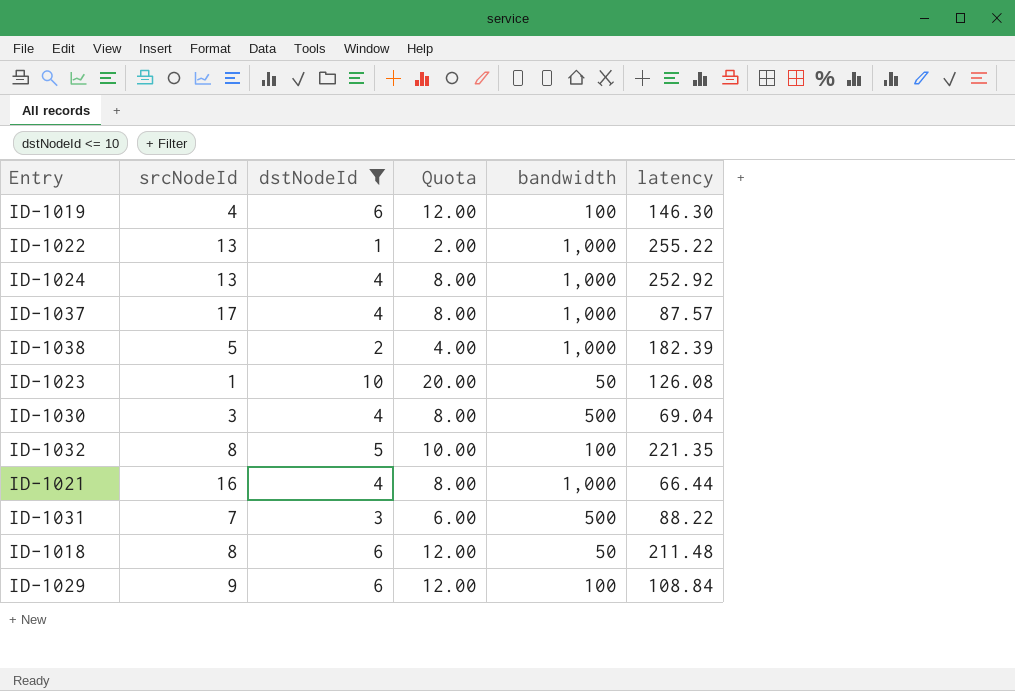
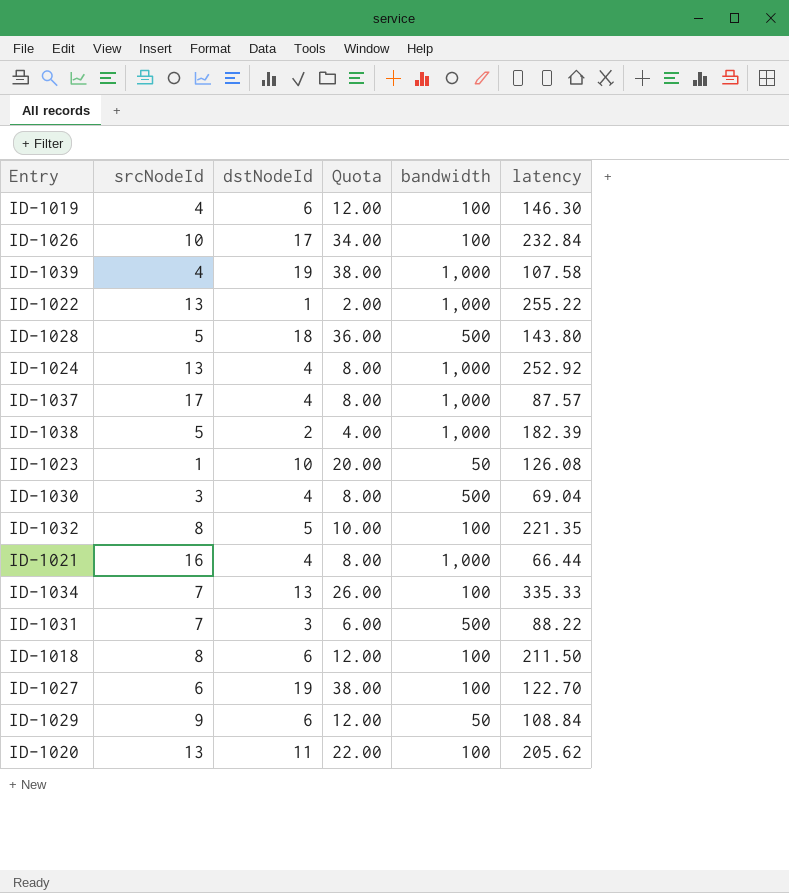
filter: dstNodeId <= 10 -> none
ID-1018 | bandwidth: 50 -> 100
ID-1018 | latency: 211.48 -> 211.50
ID-1029 | bandwidth: 100 -> 50

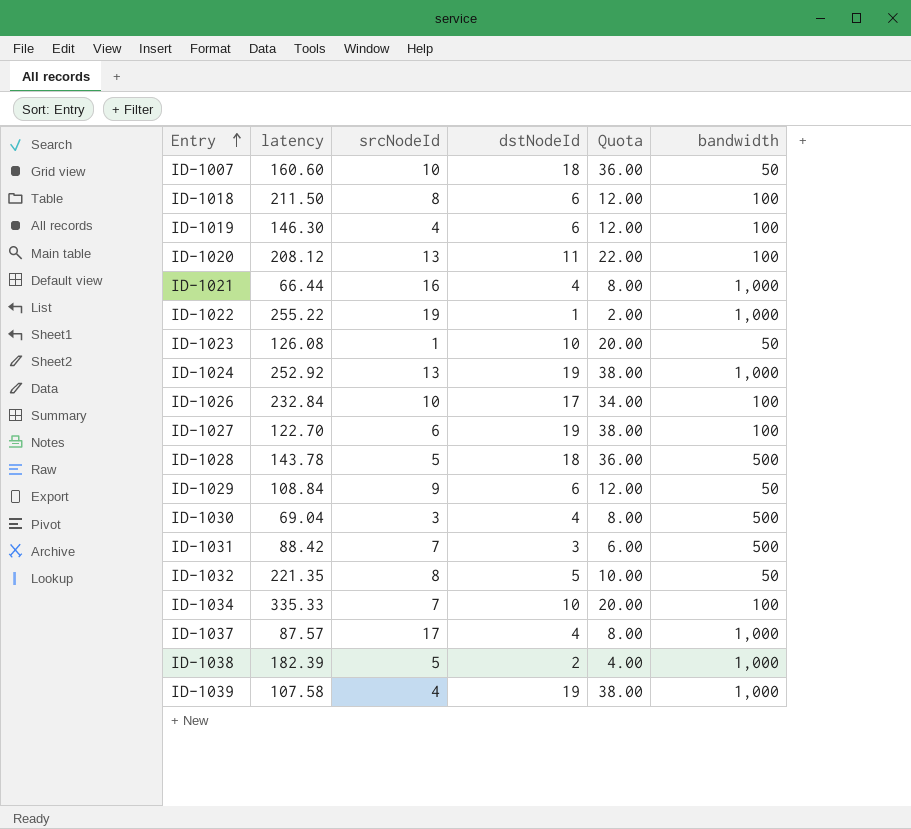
row order: none -> Entry ascending
column latency | position: 6 -> 2
row ID-1007: none -> 160.60 | 10 | 18 | 36.00 | 50
ID-1020 | latency: 205.62 -> 208.12
ID-1022 | srcNodeId: 13 -> 19
ID-1024 | dstNodeId: 4 -> 19
ID-1024 | Quota: 8.00 -> 38.00
ID-1028 | latency: 143.80 -> 143.78
ID-1031 | latency: 88.22 -> 88.42
ID-1032 | bandwidth: 100 -> 50
ID-1034 | dstNodeId: 13 -> 10
ID-1034 | Quota: 26.00 -> 20.00

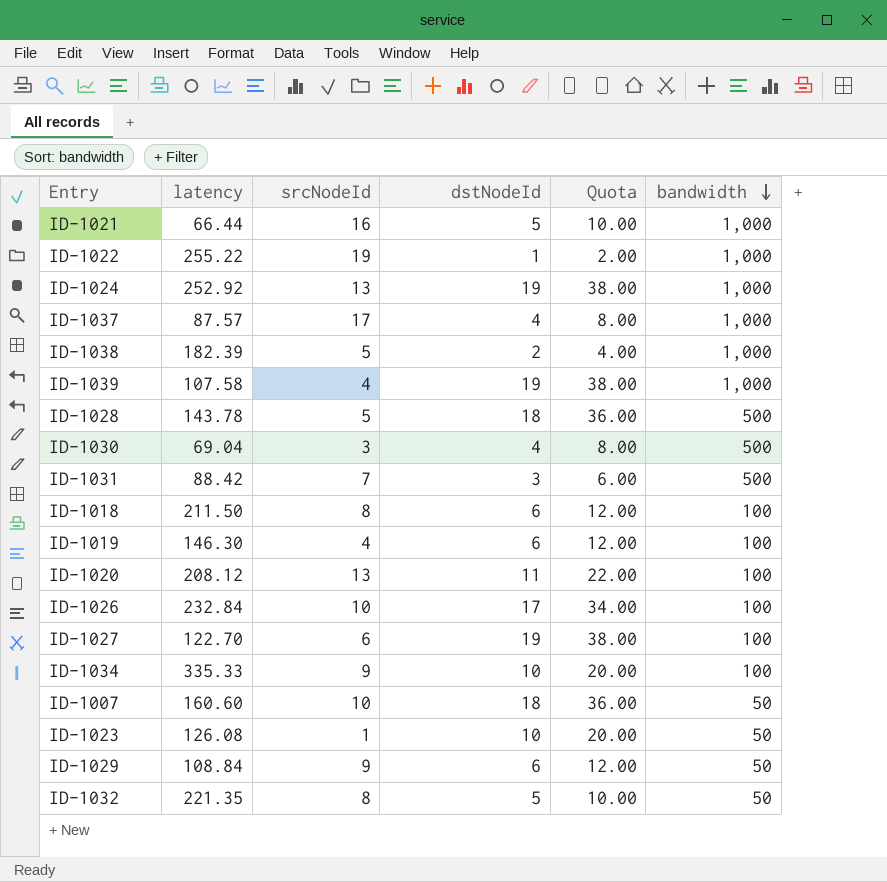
row order: Entry ascending -> bandwidth descending
ID-1021 | dstNodeId: 4 -> 5
ID-1021 | Quota: 8.00 -> 10.00
ID-1034 | srcNodeId: 7 -> 9

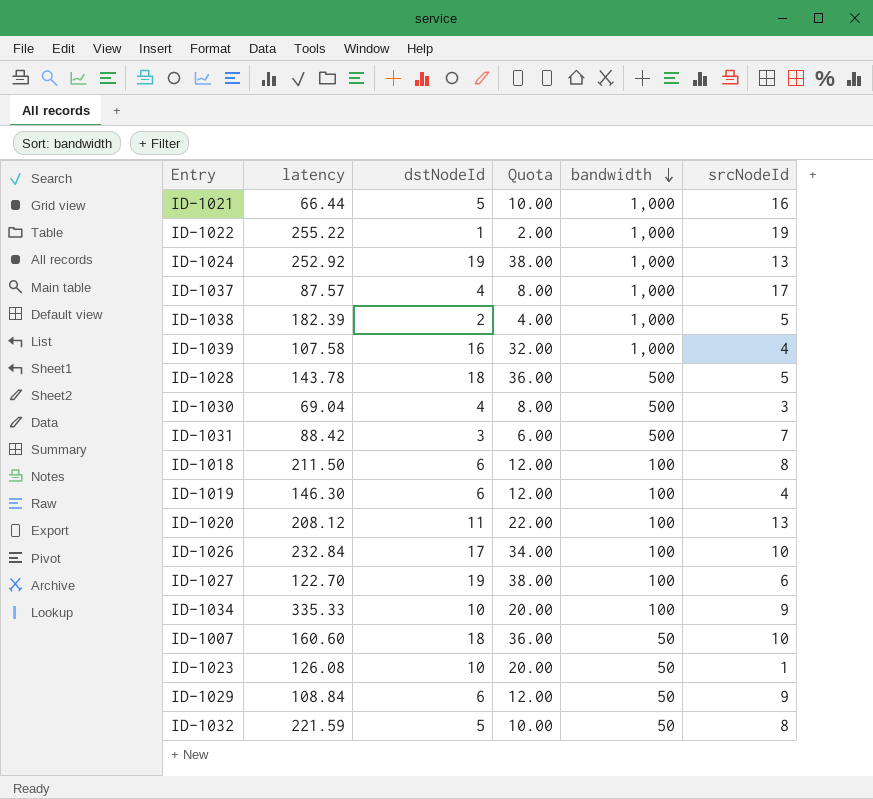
column srcNodeId | position: 3 -> 6
ID-1039 | dstNodeId: 19 -> 16
ID-1039 | Quota: 38.00 -> 32.00
ID-1032 | latency: 221.35 -> 221.59

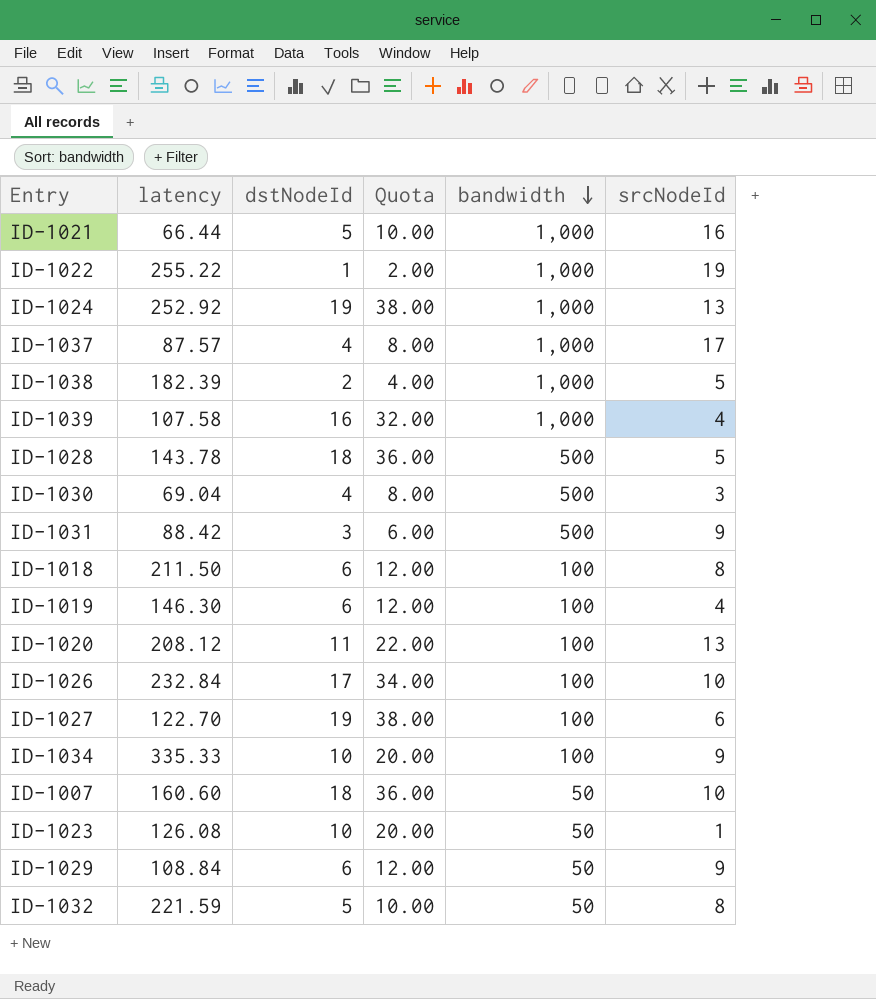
ID-1031 | srcNodeId: 7 -> 9

